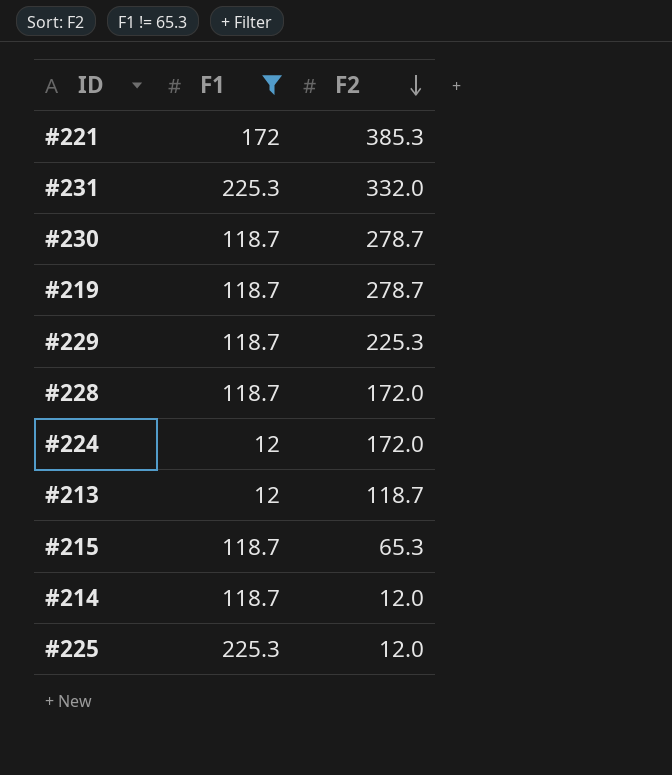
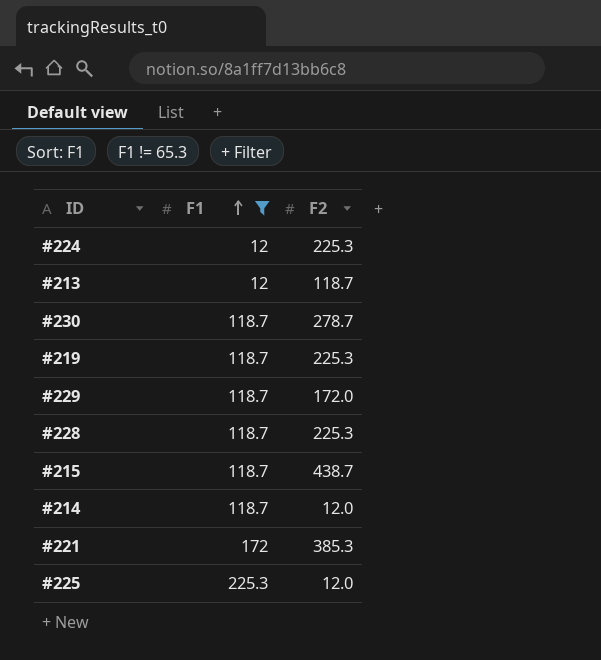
row order: F2 descending -> F1 ascending
row #231: 225.3 | 332.0 -> none
#224 | F2: 172.0 -> 225.3
#219 | F2: 278.7 -> 225.3
#229 | F2: 225.3 -> 172.0
#228 | F2: 172.0 -> 225.3
#215 | F2: 65.3 -> 438.7

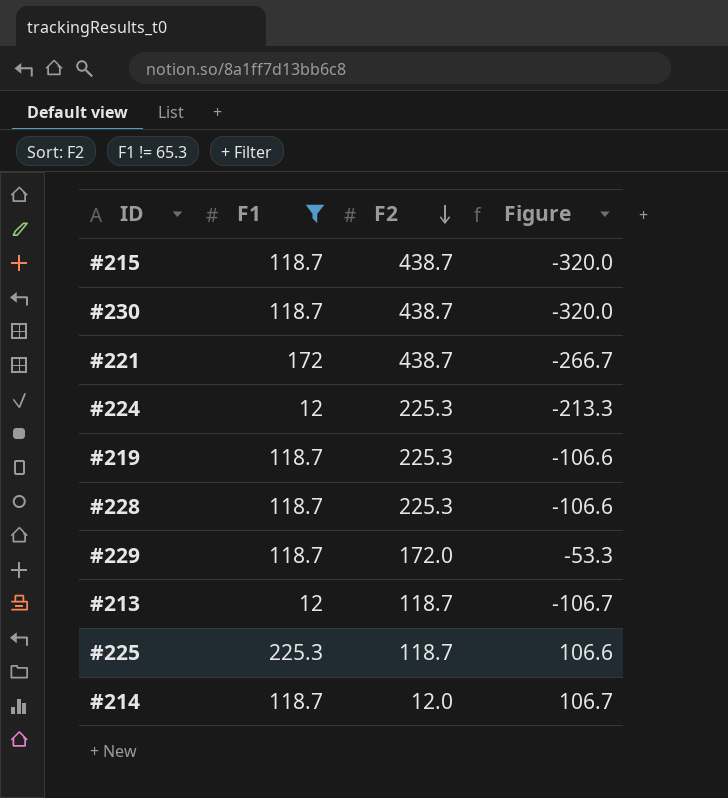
row order: F1 ascending -> F2 descending
column Figure | formula: none -> [F1] - [F2]
#230 | F2: 278.7 -> 438.7
#221 | F2: 385.3 -> 438.7
#225 | F2: 12.0 -> 118.7

